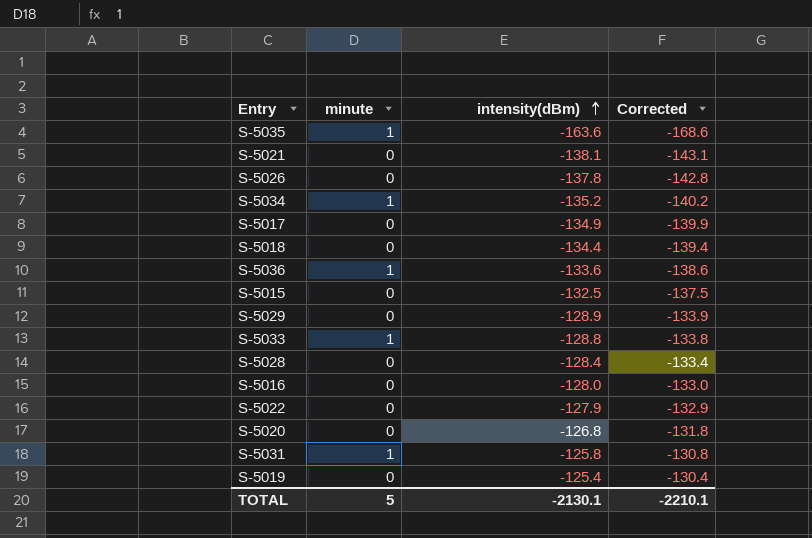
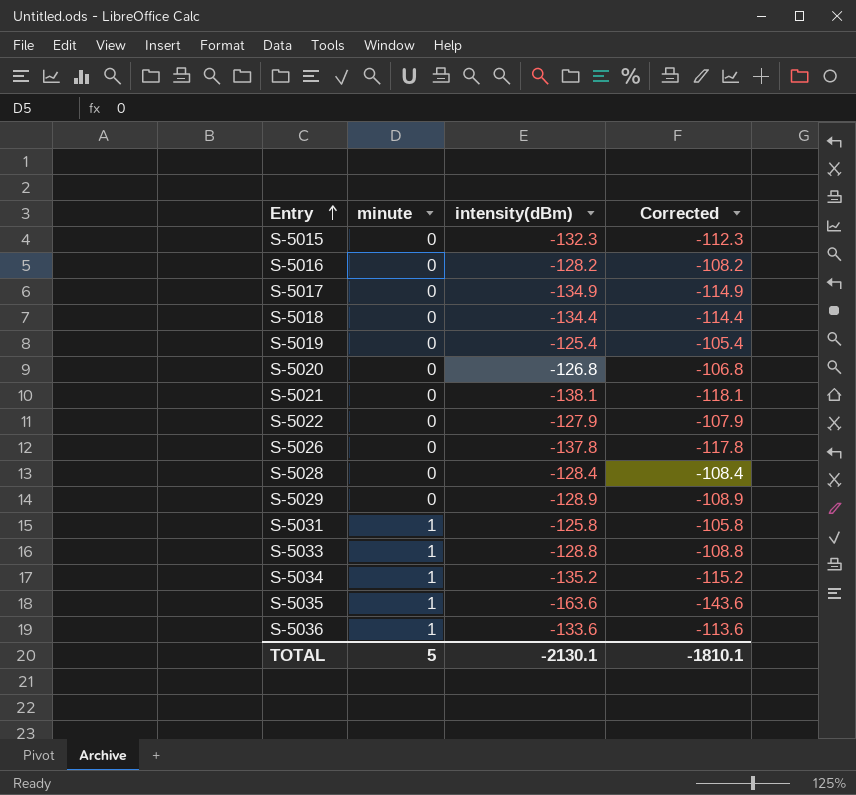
row order: intensity(dBm) ascending -> Entry ascending
column Corrected | formula: [intensity(dBm)] - 5 -> [intensity(dBm)] + 20
S-5015 | intensity(dBm): -132.5 -> -132.3
S-5016 | intensity(dBm): -128.0 -> -128.2
TOTAL | Corrected: -2210.1 -> -1810.1

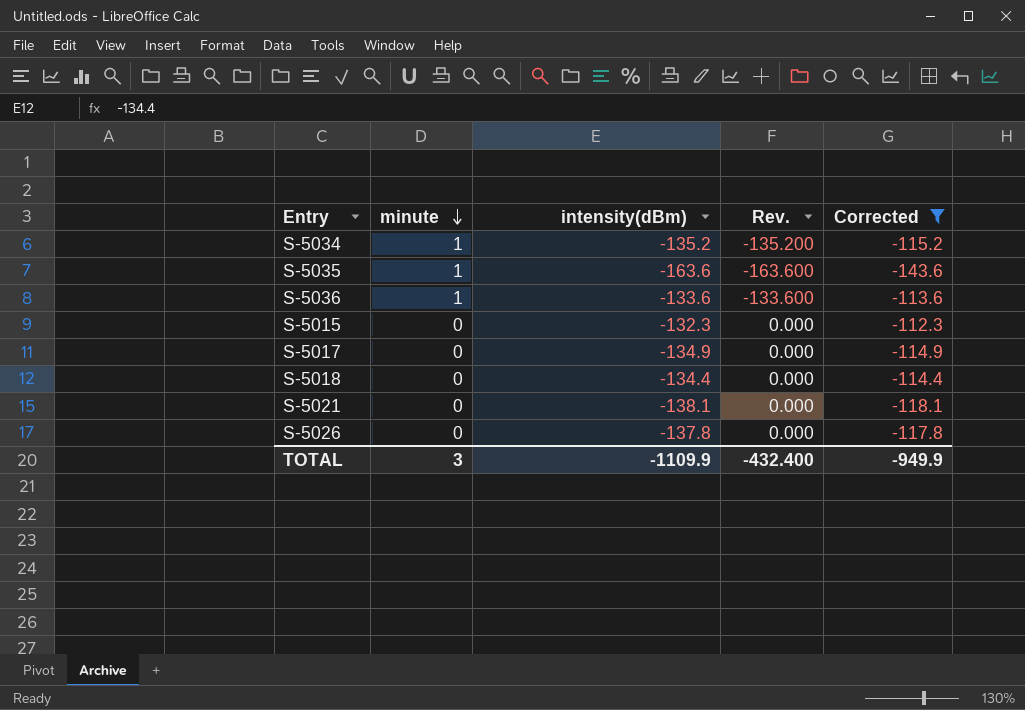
filter: none -> Corrected <= -112.3
row order: Entry ascending -> minute descending
column Rev. | formula: none -> [minute] * [intensity(dBm)]
TOTAL | minute: 5 -> 3
TOTAL | intensity(dBm): -2130.1 -> -1109.9
TOTAL | Corrected: -1810.1 -> -949.9

